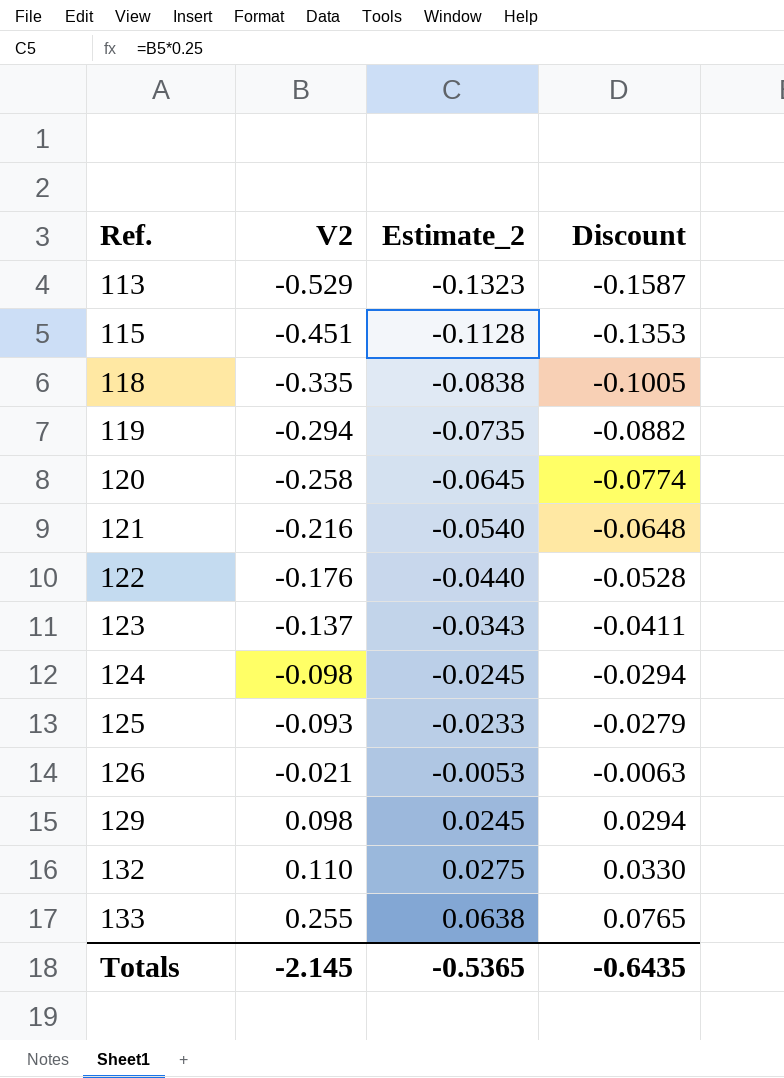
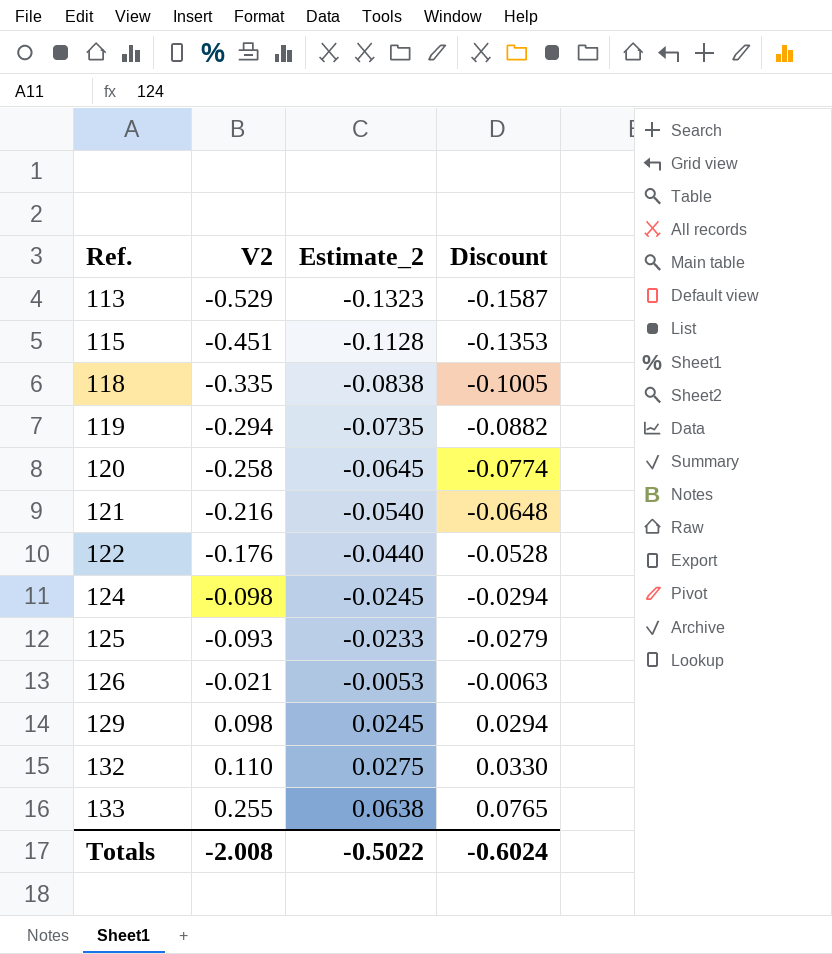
row 123: -0.137 | -0.0343 | -0.0411 -> none
Totals | V2: -2.145 -> -2.008
Totals | Estimate_2: -0.5365 -> -0.5022
Totals | Discount: -0.6435 -> -0.6024

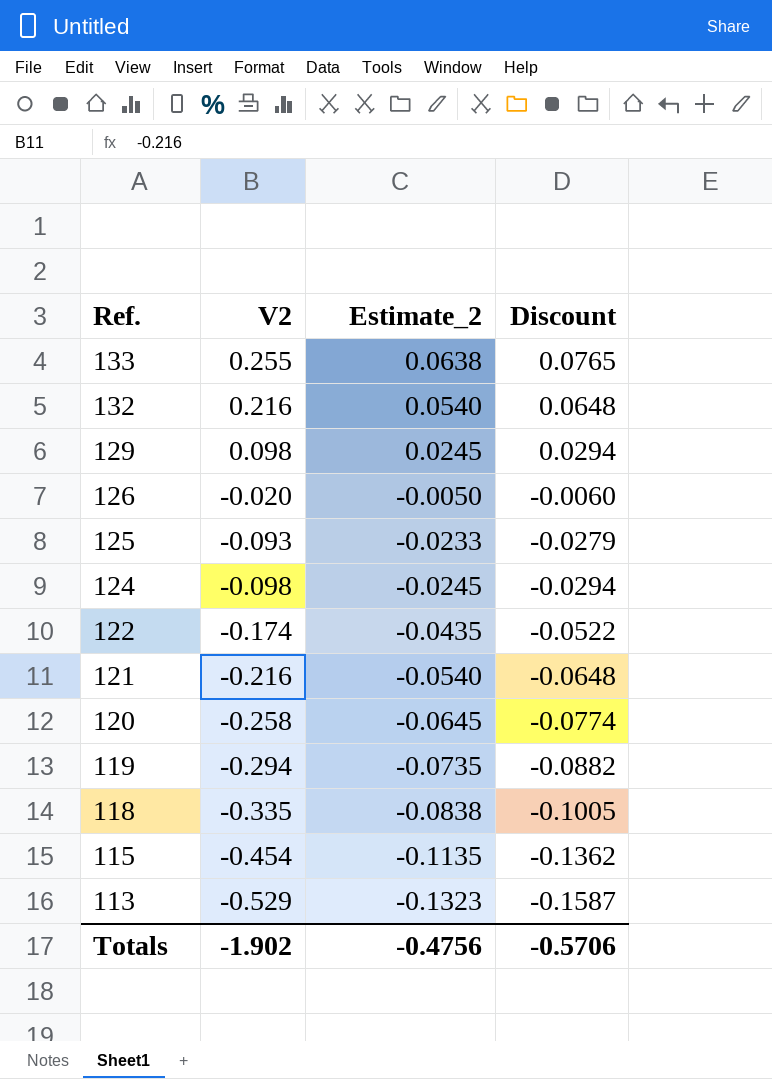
row order: Ref. ascending -> Ref. descending
132 | V2: 0.110 -> 0.216
132 | Estimate_2: 0.0275 -> 0.0540
132 | Discount: 0.0330 -> 0.0648
126 | V2: -0.021 -> -0.020
126 | Estimate_2: -0.0053 -> -0.0050
126 | Discount: -0.0063 -> -0.0060
122 | V2: -0.176 -> -0.174
122 | Estimate_2: -0.0440 -> -0.0435
122 | Discount: -0.0528 -> -0.0522
115 | V2: -0.451 -> -0.454
115 | Estimate_2: -0.1128 -> -0.1135
115 | Discount: -0.1353 -> -0.1362
Totals | V2: -2.008 -> -1.902
Totals | Estimate_2: -0.5022 -> -0.4756
Totals | Discount: -0.6024 -> -0.5706

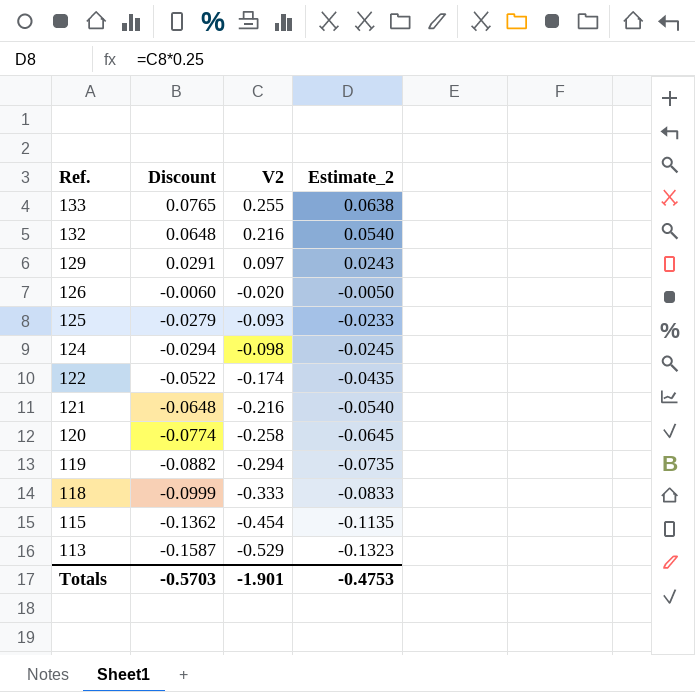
column Discount | position: 4 -> 2
129 | Discount: 0.0294 -> 0.0291
129 | V2: 0.098 -> 0.097
129 | Estimate_2: 0.0245 -> 0.0243
118 | Discount: -0.1005 -> -0.0999
118 | V2: -0.335 -> -0.333
118 | Estimate_2: -0.0838 -> -0.0833
Totals | Discount: -0.5706 -> -0.5703
Totals | V2: -1.902 -> -1.901
Totals | Estimate_2: -0.4756 -> -0.4753

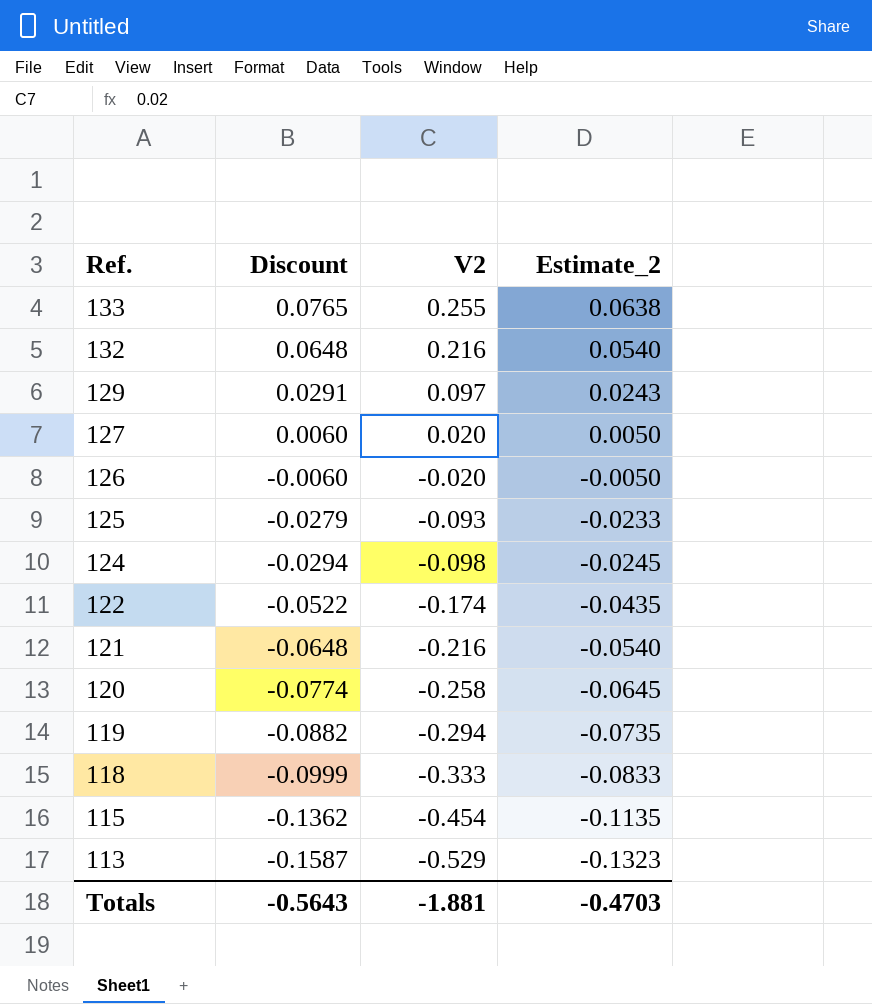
row 127: none -> 0.0060 | 0.020 | 0.0050
Totals | Discount: -0.5703 -> -0.5643
Totals | V2: -1.901 -> -1.881
Totals | Estimate_2: -0.4753 -> -0.4703

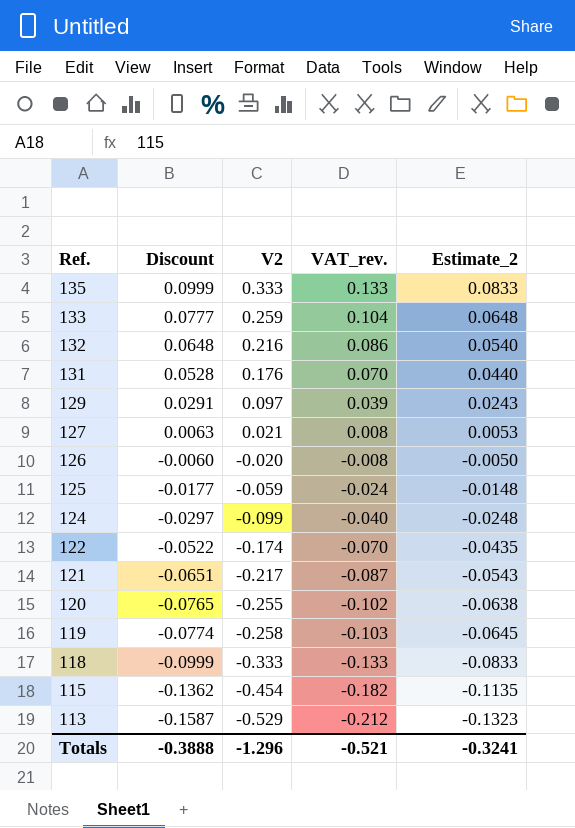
column VAT_rev. | formula: none -> [V2] * 0.4
row 135: none -> 0.0999 | 0.333 | 0.133 | 0.0833
133 | Discount: 0.0765 -> 0.0777
133 | V2: 0.255 -> 0.259
133 | Estimate_2: 0.0638 -> 0.0648
row 131: none -> 0.0528 | 0.176 | 0.070 | 0.0440
127 | Discount: 0.0060 -> 0.0063
127 | V2: 0.020 -> 0.021
127 | Estimate_2: 0.0050 -> 0.0053
125 | Discount: -0.0279 -> -0.0177
125 | V2: -0.093 -> -0.059
125 | Estimate_2: -0.0233 -> -0.0148
124 | Discount: -0.0294 -> -0.0297
124 | V2: -0.098 -> -0.099
124 | Estimate_2: -0.0245 -> -0.0248
121 | Discount: -0.0648 -> -0.0651
121 | V2: -0.216 -> -0.217
121 | Estimate_2: -0.0540 -> -0.0543
120 | Discount: -0.0774 -> -0.0765
120 | V2: -0.258 -> -0.255
120 | Estimate_2: -0.0645 -> -0.0638
119 | Discount: -0.0882 -> -0.0774
119 | V2: -0.294 -> -0.258
119 | Estimate_2: -0.0735 -> -0.0645
Totals | Discount: -0.5643 -> -0.3888
Totals | V2: -1.881 -> -1.296
Totals | Estimate_2: -0.4703 -> -0.3241

